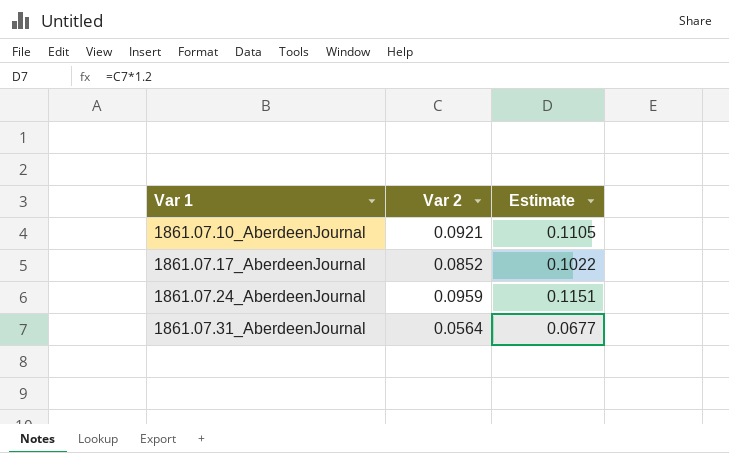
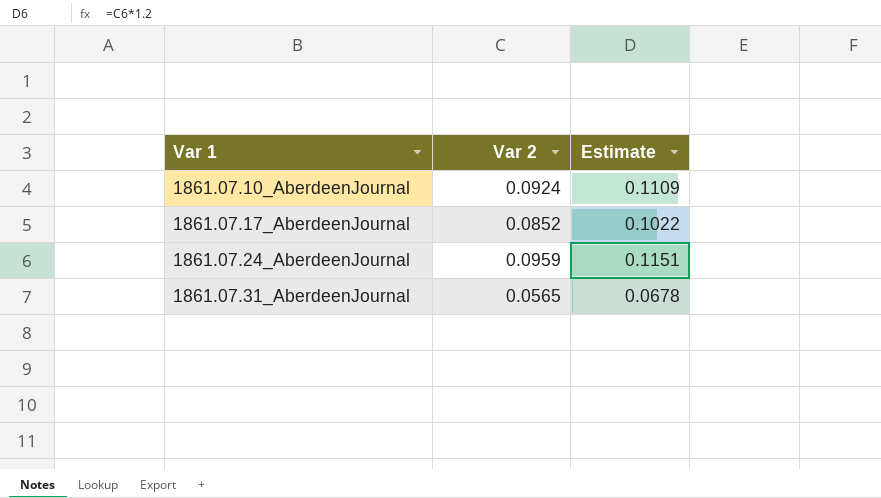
1861.07.10_AberdeenJournal | Var 2: 0.0921 -> 0.0924
1861.07.10_AberdeenJournal | Estimate: 0.1105 -> 0.1109
1861.07.31_AberdeenJournal | Var 2: 0.0564 -> 0.0565
1861.07.31_AberdeenJournal | Estimate: 0.0677 -> 0.0678

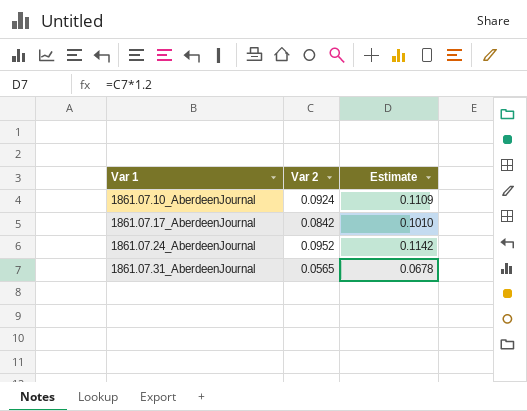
1861.07.17_AberdeenJournal | Var 2: 0.0852 -> 0.0842
1861.07.17_AberdeenJournal | Estimate: 0.1022 -> 0.1010
1861.07.24_AberdeenJournal | Var 2: 0.0959 -> 0.0952
1861.07.24_AberdeenJournal | Estimate: 0.1151 -> 0.1142

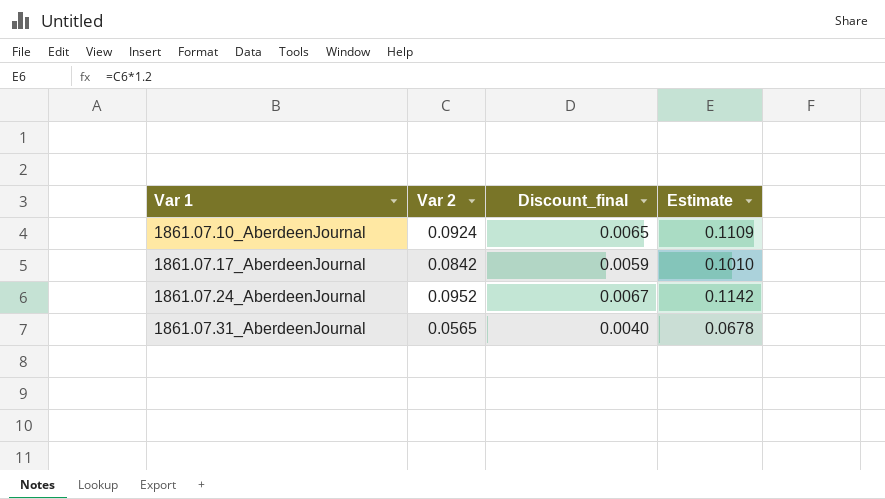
column Discount_final | formula: none -> [Var 2] * 0.07

